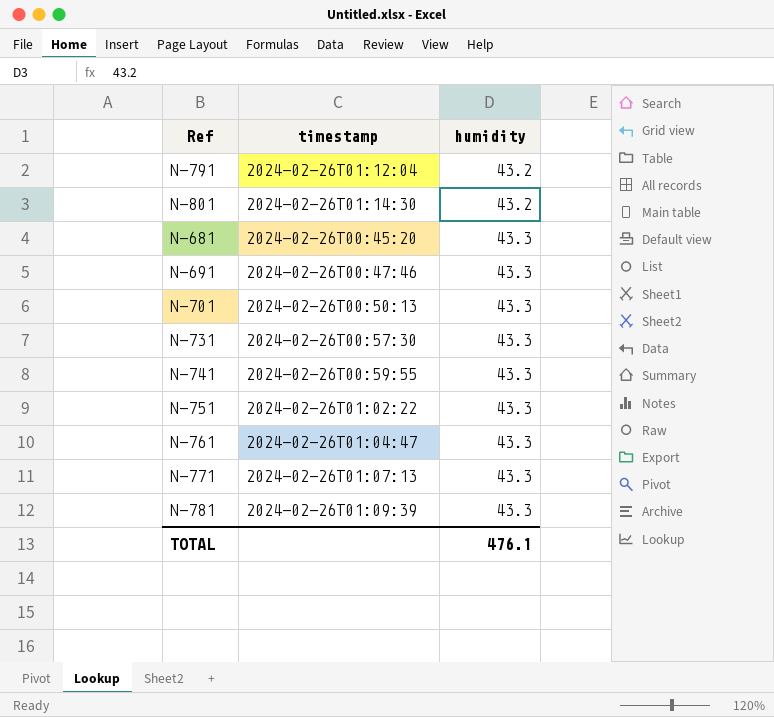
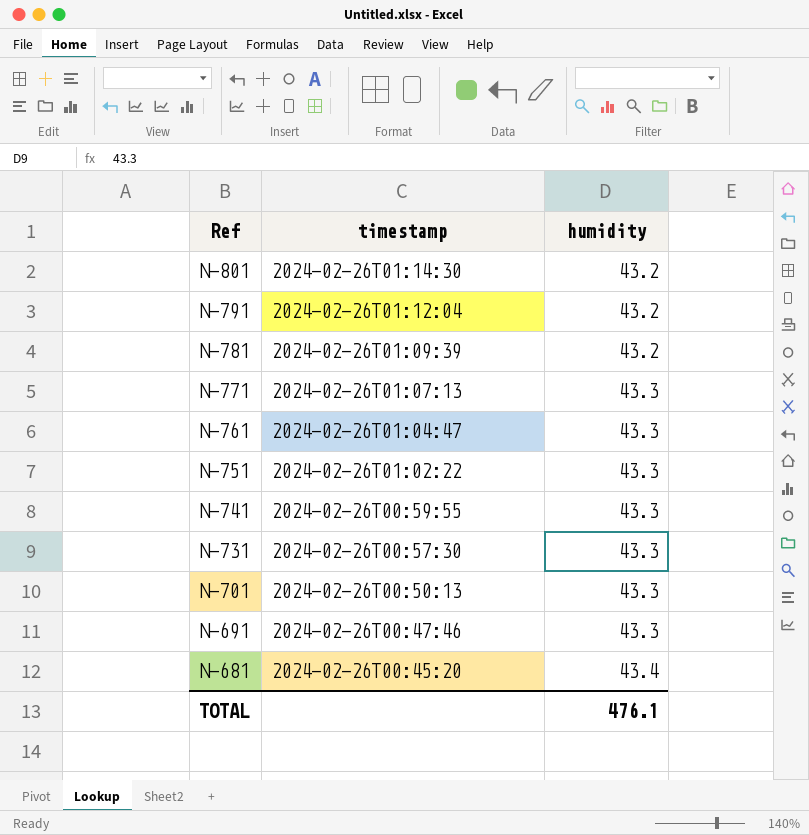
row order: humidity ascending -> Ref descending
N-781 | humidity: 43.3 -> 43.2
N-681 | humidity: 43.3 -> 43.4

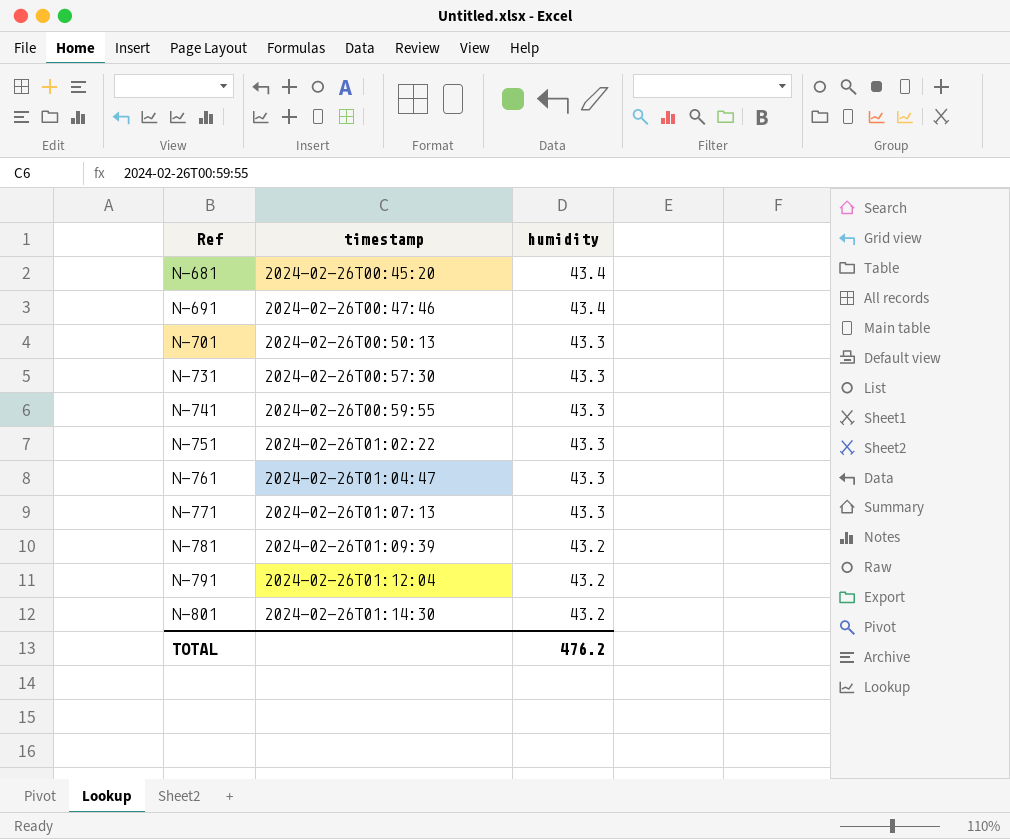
row order: Ref descending -> Ref ascending
N-691 | humidity: 43.3 -> 43.4
TOTAL | humidity: 476.1 -> 476.2

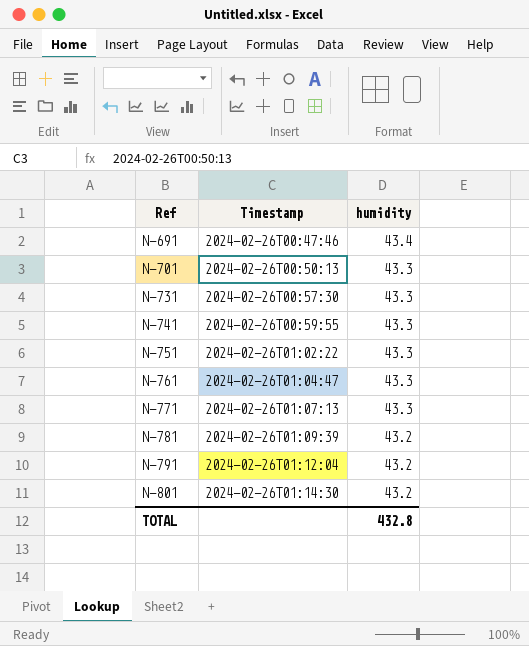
column name: timestamp -> Timestamp
row N-681: 2024-02-26T00:45:20 | 43.4 -> none
TOTAL | humidity: 476.2 -> 432.8

